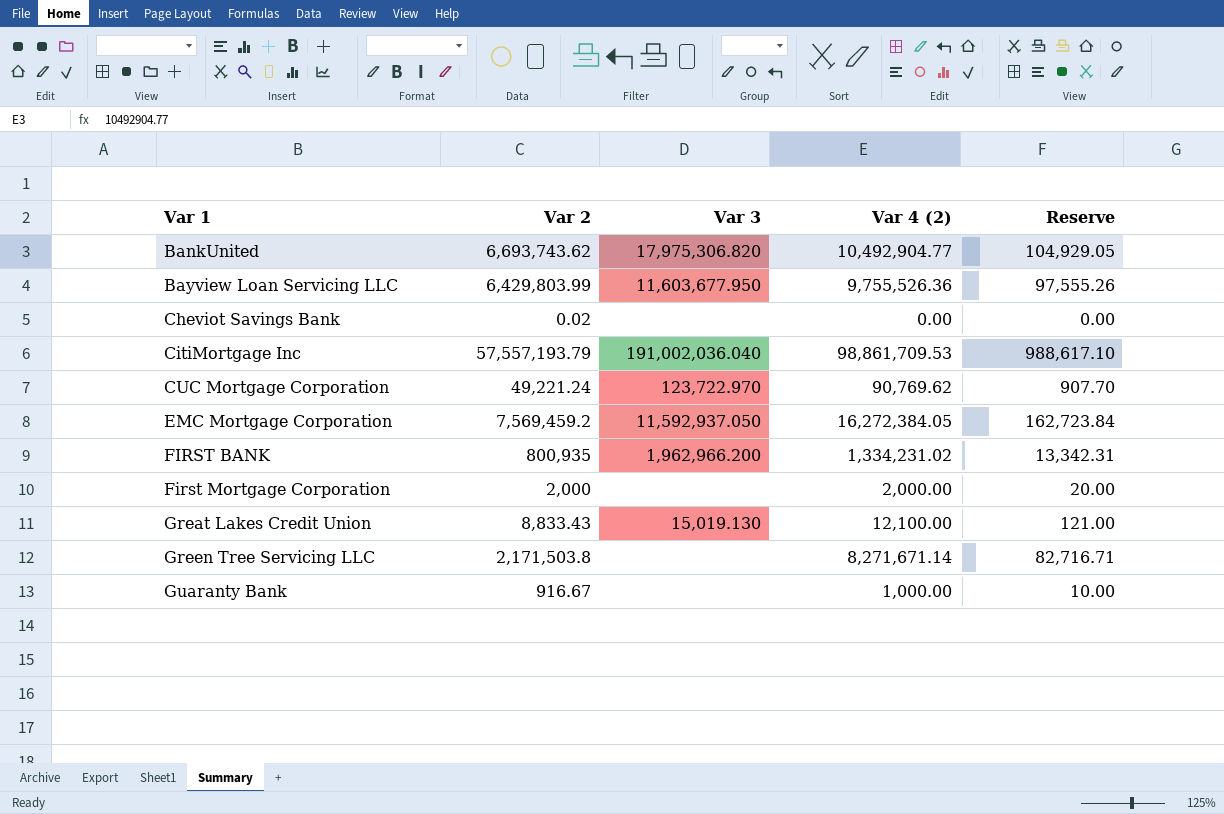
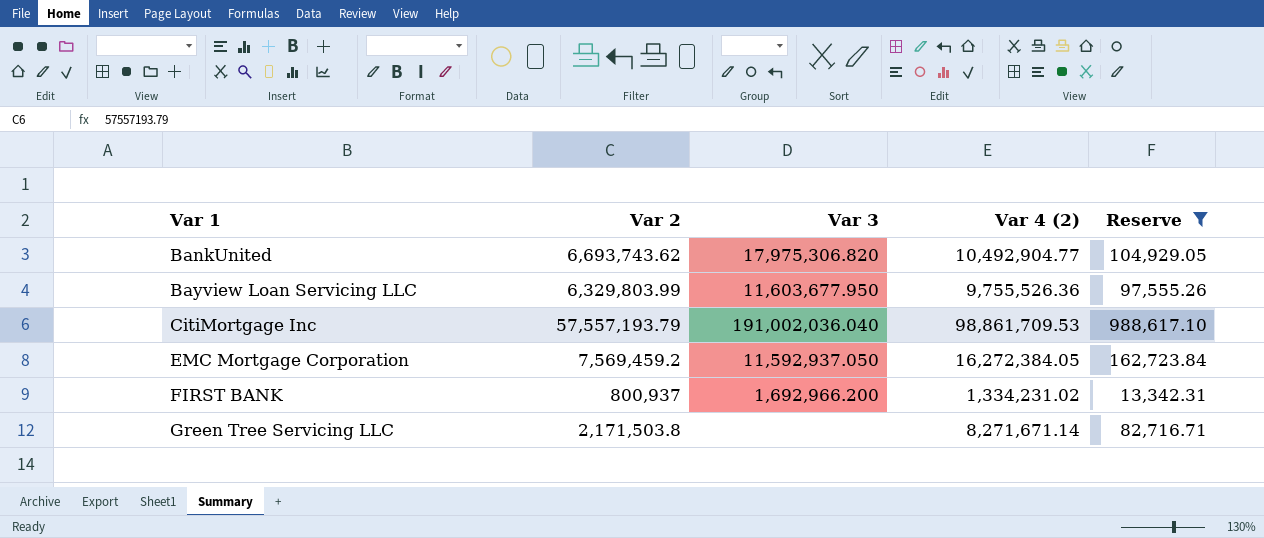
filter: none -> Reserve >= 13,342.31
Bayview Loan Servicing LLC | Var 2: 6,429,803.99 -> 6,329,803.99
FIRST BANK | Var 2: 800,935 -> 800,937
FIRST BANK | Var 3: 1,962,966.200 -> 1,692,966.200

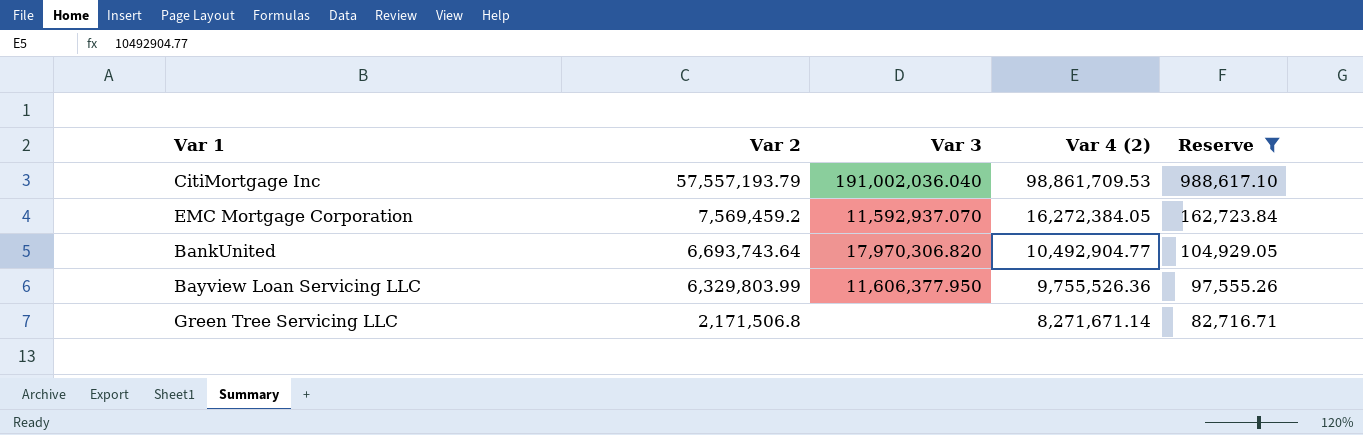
row order: Var 1 ascending -> Var 2 descending
row FIRST BANK: 800,937 | 1,692,966.200 | 1,334,231.02 | 13,342.31 -> none
EMC Mortgage Corporation | Var 3: 11,592,937.050 -> 11,592,937.070
BankUnited | Var 2: 6,693,743.62 -> 6,693,743.64
BankUnited | Var 3: 17,975,306.820 -> 17,970,306.820
Bayview Loan Servicing LLC | Var 3: 11,603,677.950 -> 11,606,377.950
Green Tree Servicing LLC | Var 2: 2,171,503.8 -> 2,171,506.8

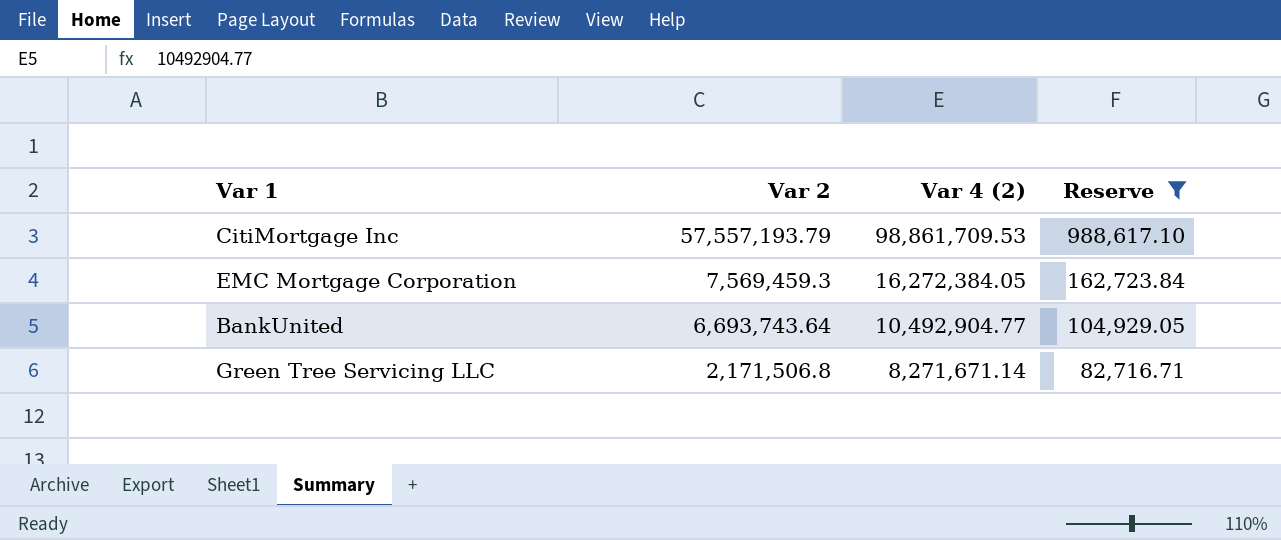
column Var 3 | position: 3 -> none
row Bayview Loan Servicing LLC: 6,329,803.99 | 11,606,377.950 | 9,755,526.36 | 97,555.26 -> none
EMC Mortgage Corporation | Var 2: 7,569,459.2 -> 7,569,459.3

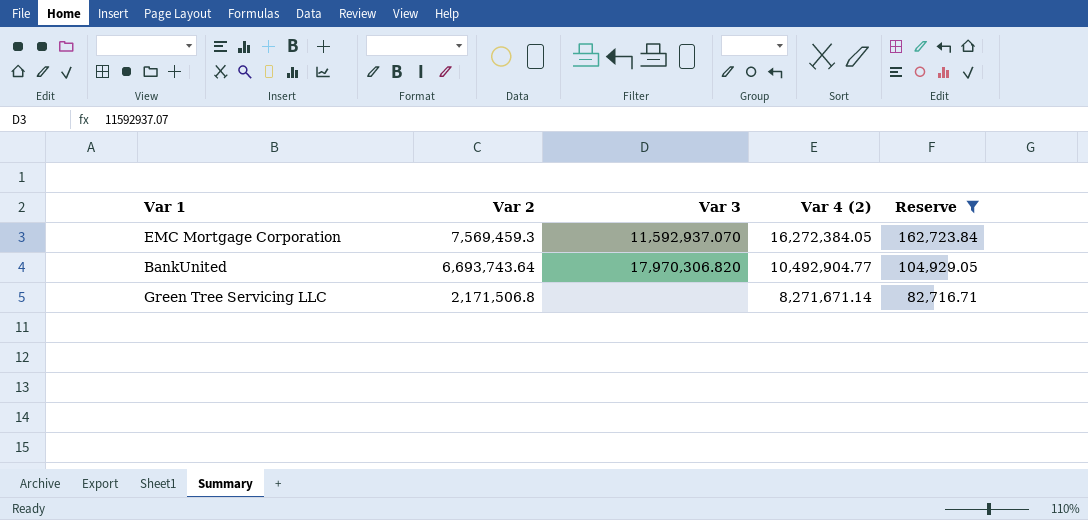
column Var 3 | position: none -> 3
row CitiMortgage Inc: 57,557,193.79 | 98,861,709.53 | 988,617.10 -> none

